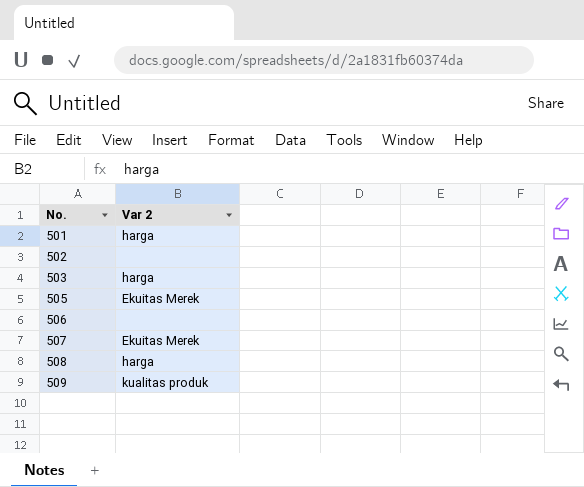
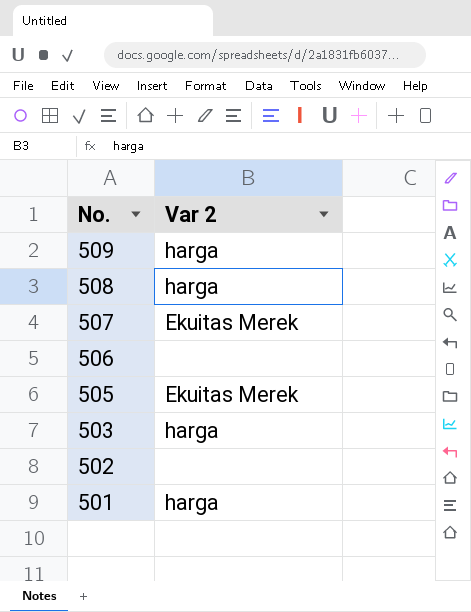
row order: No. ascending -> No. descending
509 | Var 2: kualitas produk -> harga

